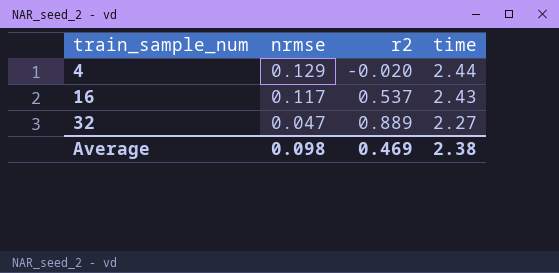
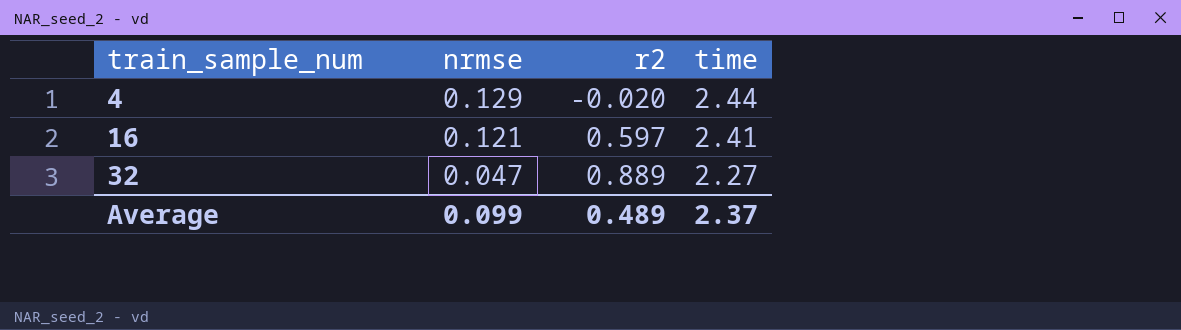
16 | nrmse: 0.117 -> 0.121
16 | r2: 0.537 -> 0.597
16 | time: 2.43 -> 2.41
Average | nrmse: 0.098 -> 0.099
Average | r2: 0.469 -> 0.489
Average | time: 2.38 -> 2.37

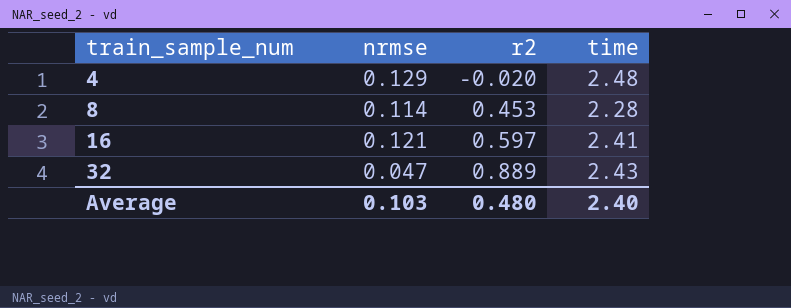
4 | time: 2.44 -> 2.48
row 8: none -> 0.114 | 0.453 | 2.28
32 | time: 2.27 -> 2.43
Average | nrmse: 0.099 -> 0.103
Average | r2: 0.489 -> 0.480
Average | time: 2.37 -> 2.40

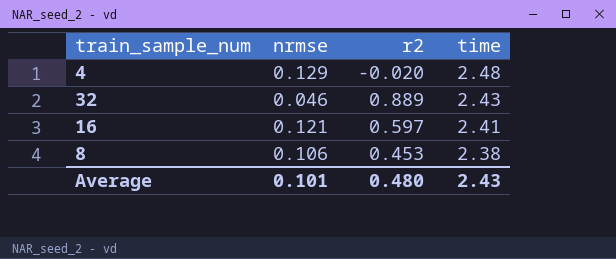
row order: train_sample_num ascending -> time descending
32 | nrmse: 0.047 -> 0.046
8 | nrmse: 0.114 -> 0.106
8 | time: 2.28 -> 2.38
Average | nrmse: 0.103 -> 0.101
Average | time: 2.40 -> 2.43

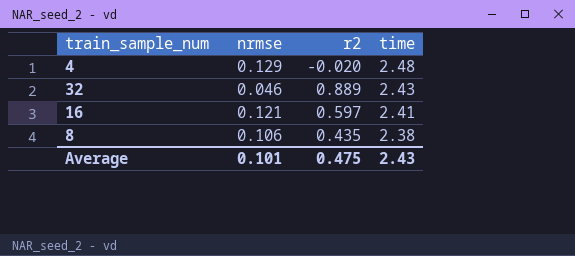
8 | r2: 0.453 -> 0.435
Average | r2: 0.480 -> 0.475

